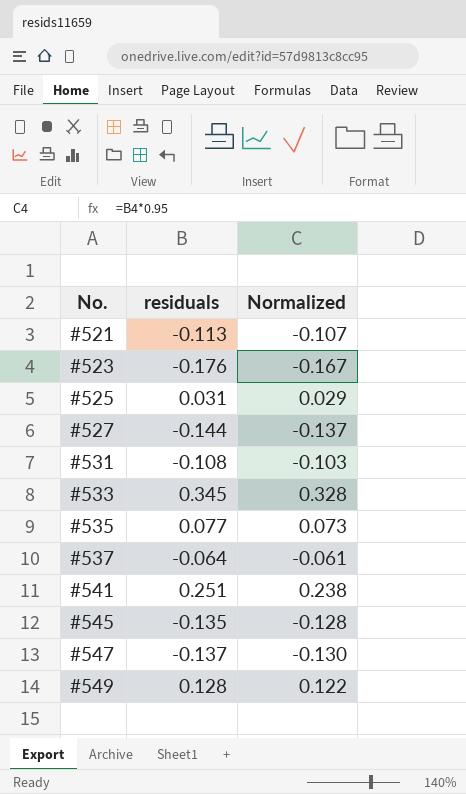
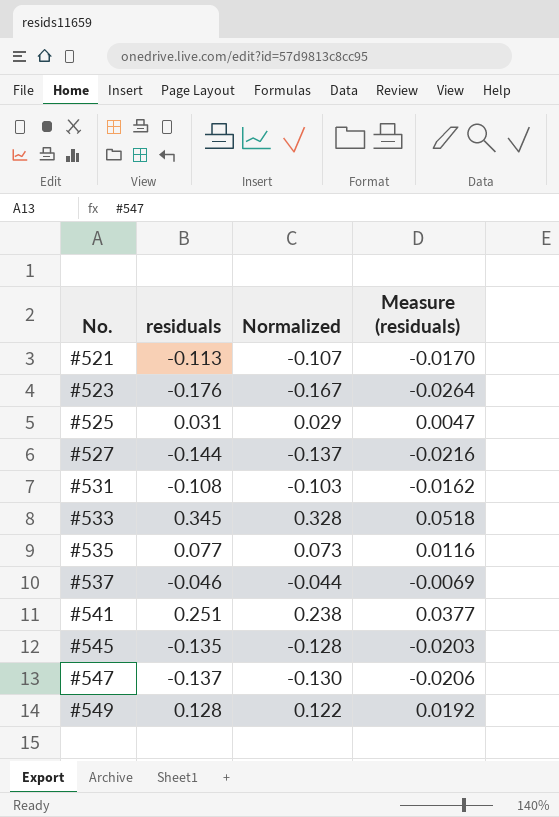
column Measure (residuals) | formula: none -> [residuals] * 0.15
#537 | residuals: -0.064 -> -0.046
#537 | Normalized: -0.061 -> -0.044

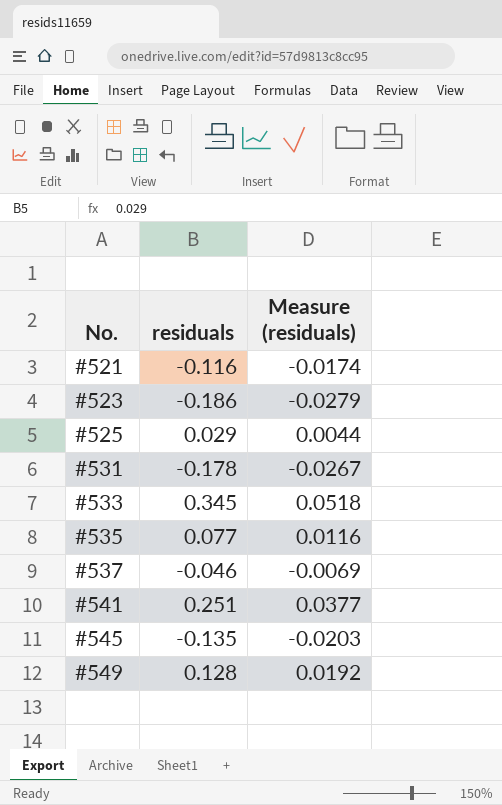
column Normalized | formula: [residuals] * 0.95 -> none
row #527: -0.144 | -0.137 | -0.0216 -> none
row #547: -0.137 | -0.130 | -0.0206 -> none
#521 | residuals: -0.113 -> -0.116
#521 | Measure (residuals): -0.0170 -> -0.0174
#523 | residuals: -0.176 -> -0.186
#523 | Measure (residuals): -0.0264 -> -0.0279
#525 | residuals: 0.031 -> 0.029
#525 | Measure (residuals): 0.0047 -> 0.0044
#531 | residuals: -0.108 -> -0.178
#531 | Measure (residuals): -0.0162 -> -0.0267

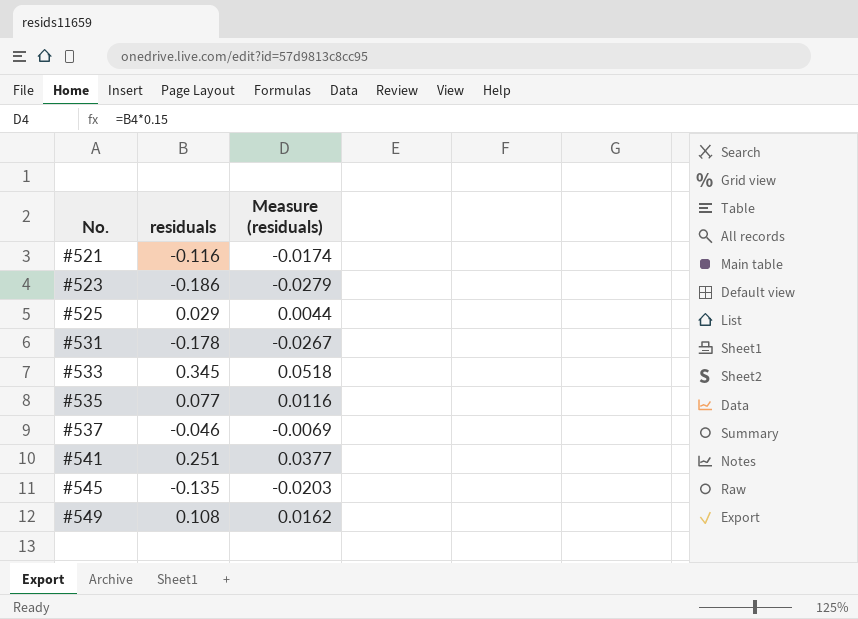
#549 | residuals: 0.128 -> 0.108
#549 | Measure (residuals): 0.0192 -> 0.0162

